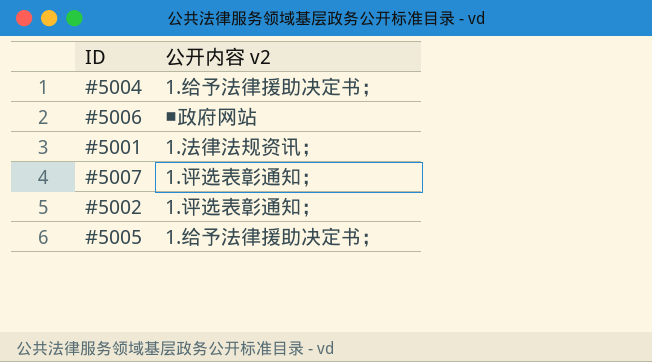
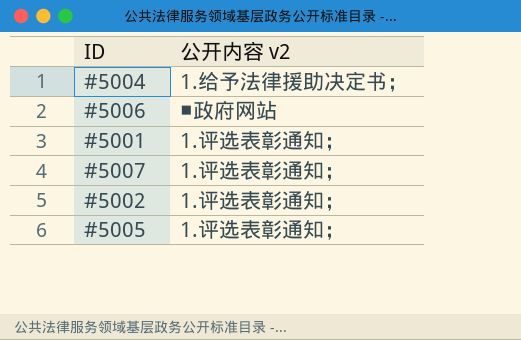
#5001 | 公开内容 v2: 1.法律法规资讯； -> 1.评选表彰通知；
#5005 | 公开内容 v2: 1.给予法律援助决定书； -> 1.评选表彰通知；

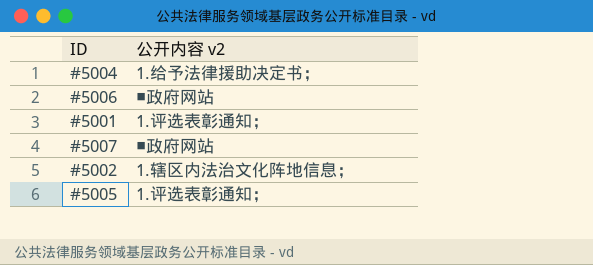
#5007 | 公开内容 v2: 1.评选表彰通知； -> ■政府网站
#5002 | 公开内容 v2: 1.评选表彰通知； -> 1.辖区内法治文化阵地信息；

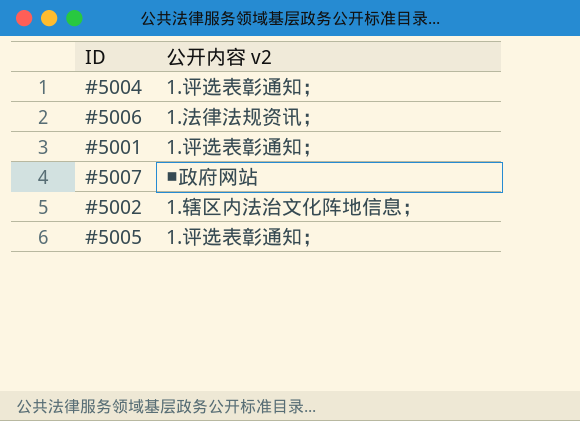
#5004 | 公开内容 v2: 1.给予法律援助决定书； -> 1.评选表彰通知；
#5006 | 公开内容 v2: ■政府网站 -> 1.法律法规资讯；

